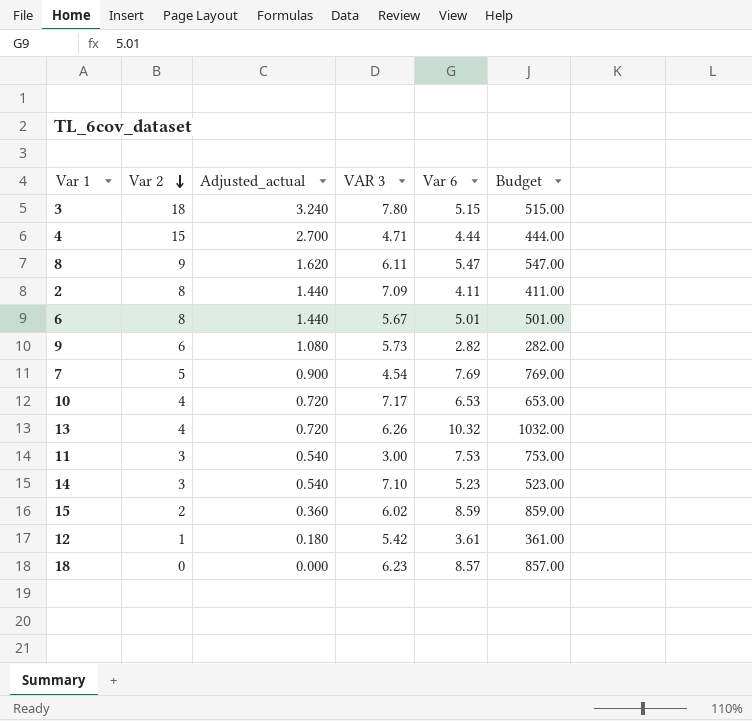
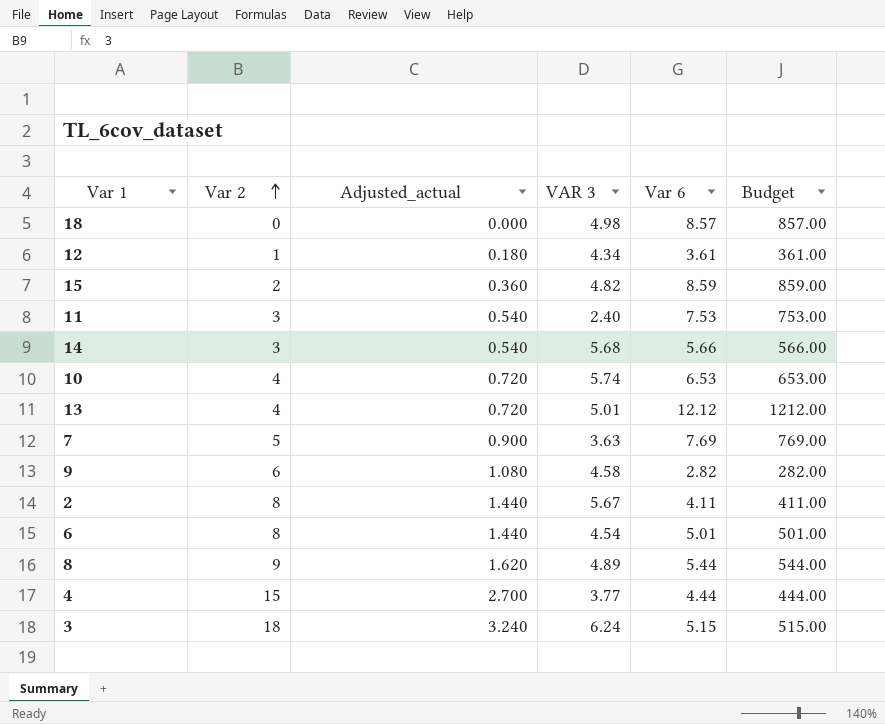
row order: Var 2 descending -> Var 2 ascending
18 | VAR 3: 6.23 -> 4.98
12 | VAR 3: 5.42 -> 4.34
15 | VAR 3: 6.02 -> 4.82
11 | VAR 3: 3.00 -> 2.40
14 | VAR 3: 7.10 -> 5.68
14 | Var 6: 5.23 -> 5.66
14 | Budget: 523.00 -> 566.00
10 | VAR 3: 7.17 -> 5.74
13 | VAR 3: 6.26 -> 5.01
13 | Var 6: 10.32 -> 12.12
13 | Budget: 1032.00 -> 1212.00
7 | VAR 3: 4.54 -> 3.63
9 | VAR 3: 5.73 -> 4.58
2 | VAR 3: 7.09 -> 5.67
6 | VAR 3: 5.67 -> 4.54
8 | VAR 3: 6.11 -> 4.89
8 | Var 6: 5.47 -> 5.44
8 | Budget: 547.00 -> 544.00
4 | VAR 3: 4.71 -> 3.77
3 | VAR 3: 7.80 -> 6.24

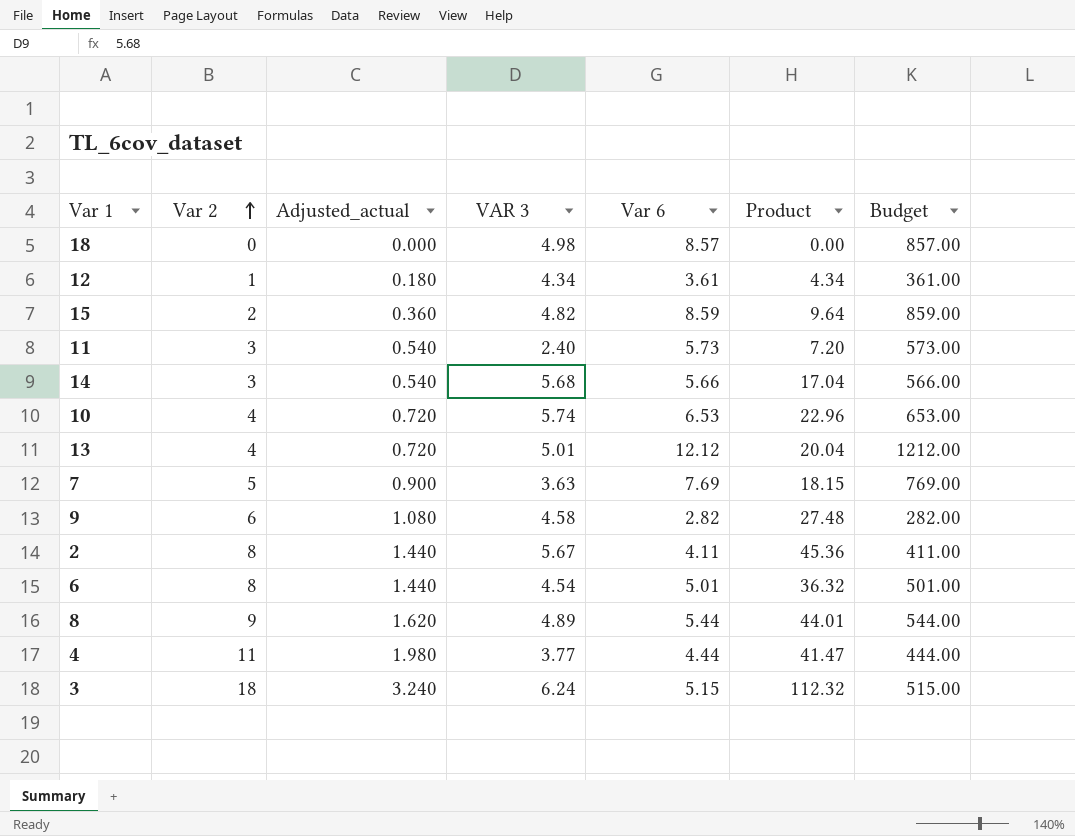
column Product | formula: none -> [Var 2] * [VAR 3]
11 | Var 6: 7.53 -> 5.73
11 | Budget: 753.00 -> 573.00
4 | Var 2: 15 -> 11
4 | Adjusted_actual: 2.700 -> 1.980

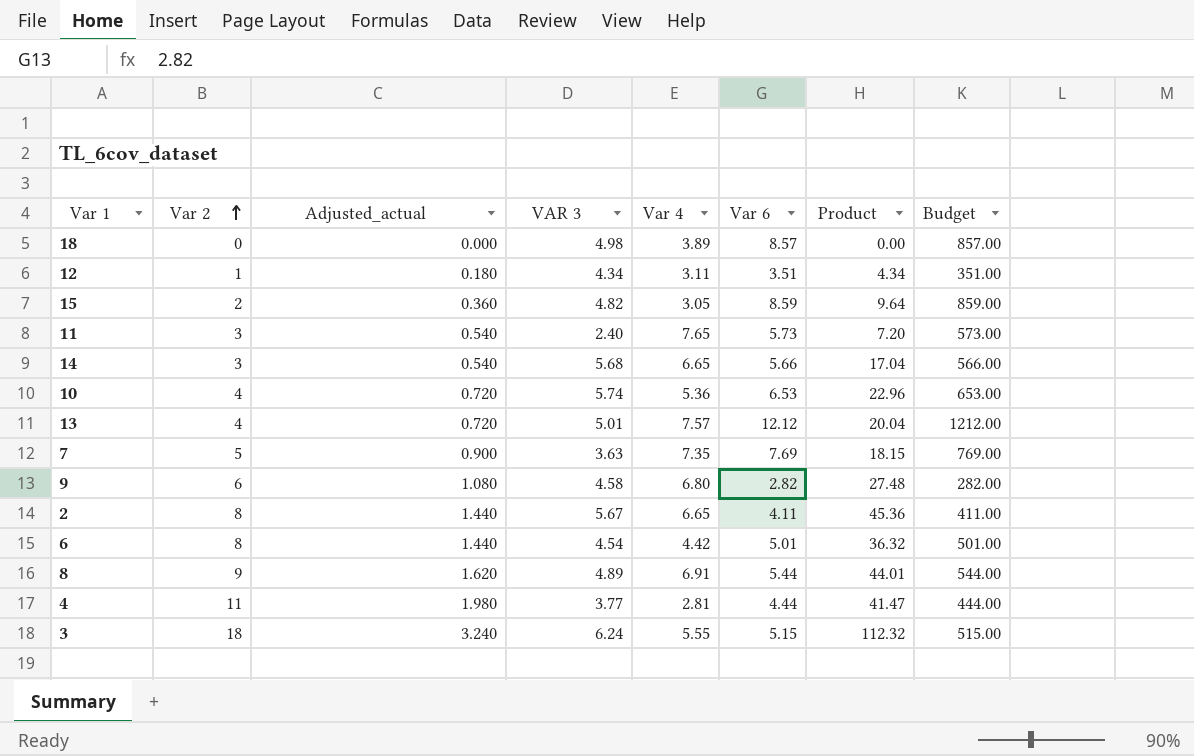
column Var 4 | position: none -> 5
12 | Var 6: 3.61 -> 3.51
12 | Budget: 361.00 -> 351.00

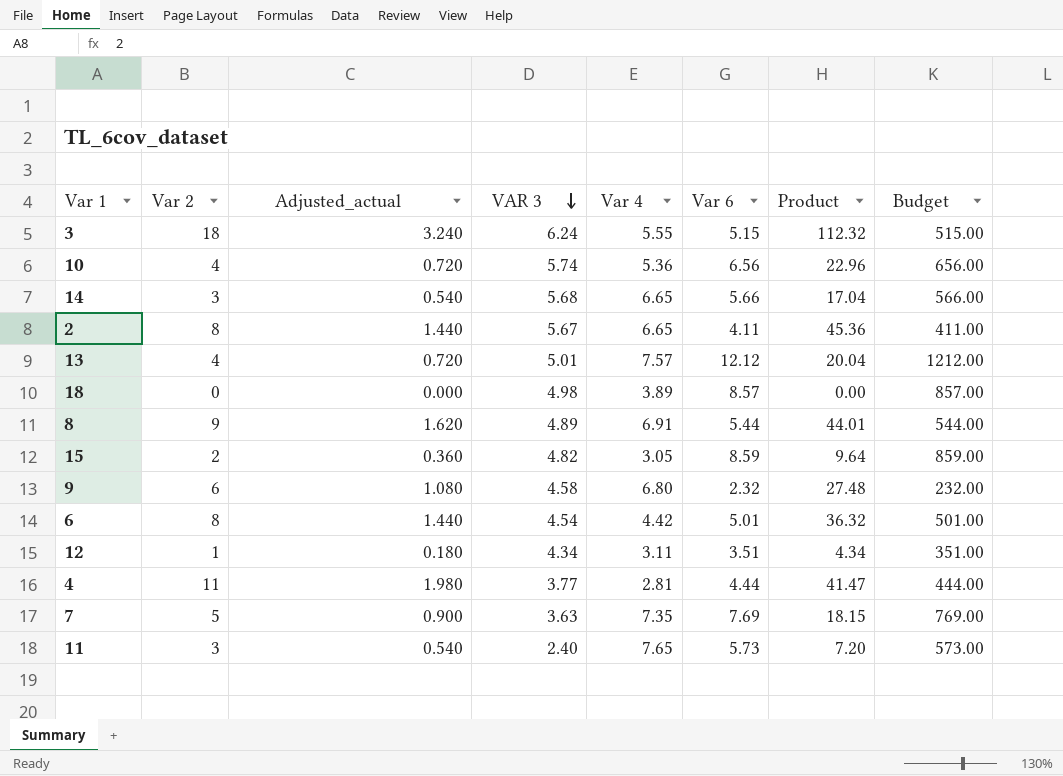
row order: Var 2 ascending -> VAR 3 descending
10 | Var 6: 6.53 -> 6.56
10 | Budget: 653.00 -> 656.00
9 | Var 6: 2.82 -> 2.32
9 | Budget: 282.00 -> 232.00

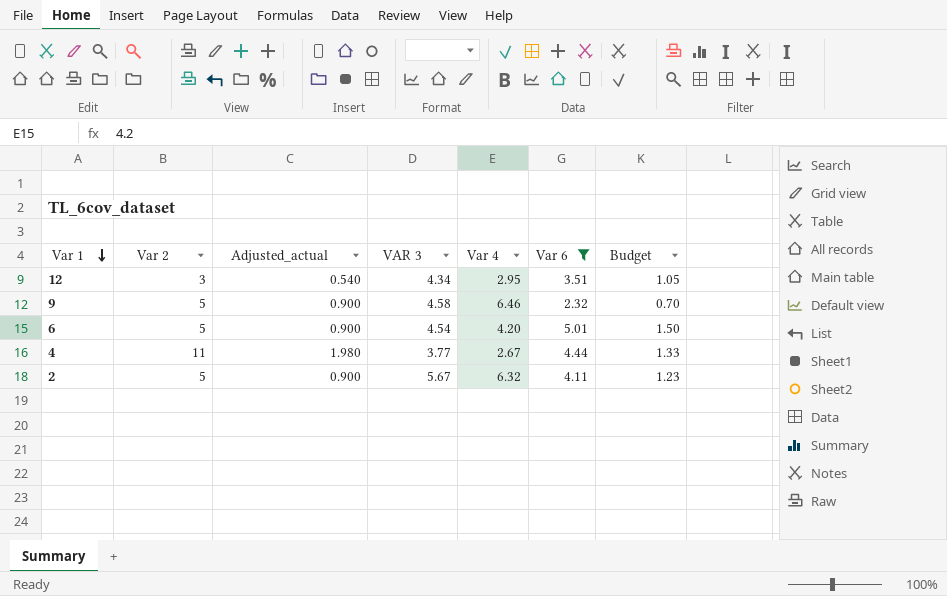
filter: none -> Var 6 <= 5.01
row order: VAR 3 descending -> Var 1 descending
column Product | formula: [Var 2] * [VAR 3] -> none
column Budget | formula: [Var 6] * 100 -> [Var 6] * 0.3
12 | Var 2: 1 -> 3
12 | Adjusted_actual: 0.180 -> 0.540
12 | Var 4: 3.11 -> 2.95
9 | Var 2: 6 -> 5
9 | Adjusted_actual: 1.080 -> 0.900
9 | Var 4: 6.80 -> 6.46
6 | Var 2: 8 -> 5
6 | Adjusted_actual: 1.440 -> 0.900
6 | Var 4: 4.42 -> 4.20
4 | Var 4: 2.81 -> 2.67
2 | Var 2: 8 -> 5
2 | Adjusted_actual: 1.440 -> 0.900
2 | Var 4: 6.65 -> 6.32

